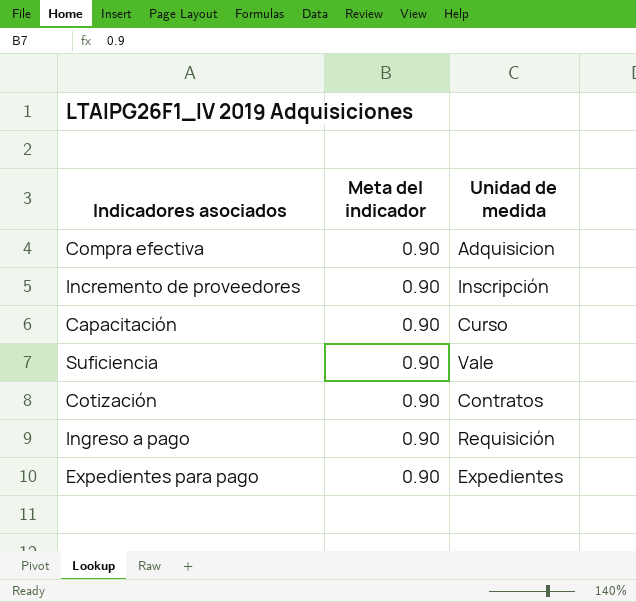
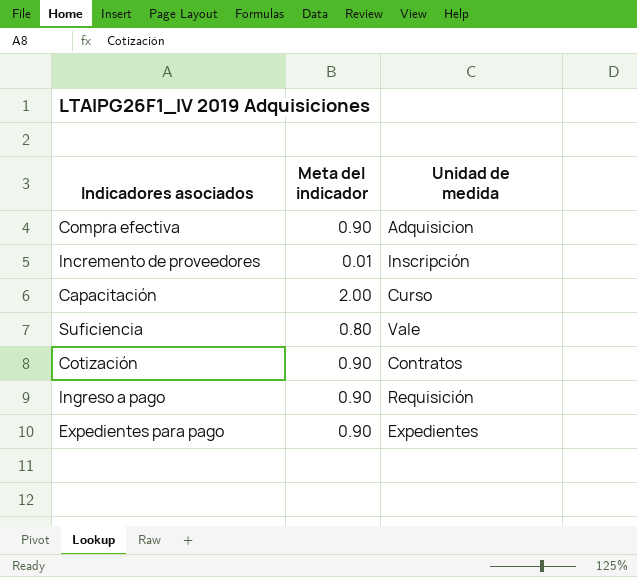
Incremento de proveedores | Meta del indicador: 0.90 -> 0.01
Capacitación | Meta del indicador: 0.90 -> 2.00
Suficiencia | Meta del indicador: 0.90 -> 0.80

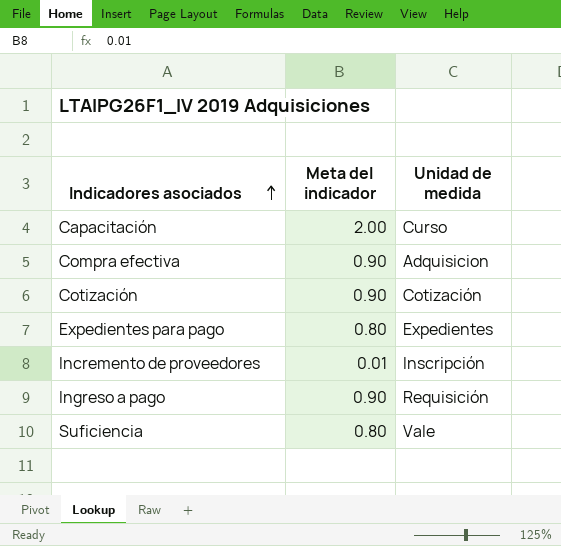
row order: none -> Indicadores asociados ascending
Cotización | Unidad de medida: Contratos -> Cotización
Expedientes para pago | Meta del indicador: 0.90 -> 0.80

